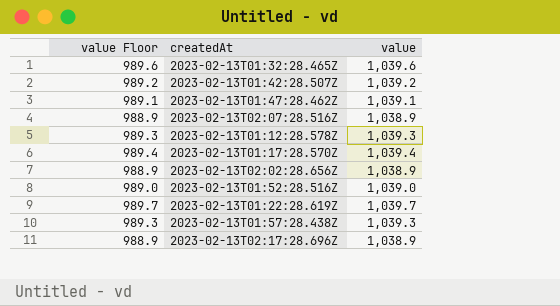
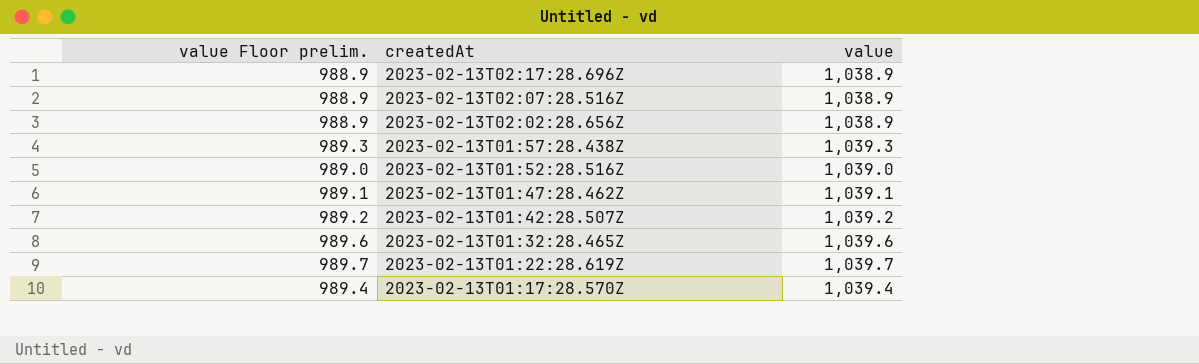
row order: none -> createdAt descending
column name: value Floor -> value Floor prelim.
row 2023-02-13T01:12:28.578Z: 989.3 | 1,039.3 -> none

